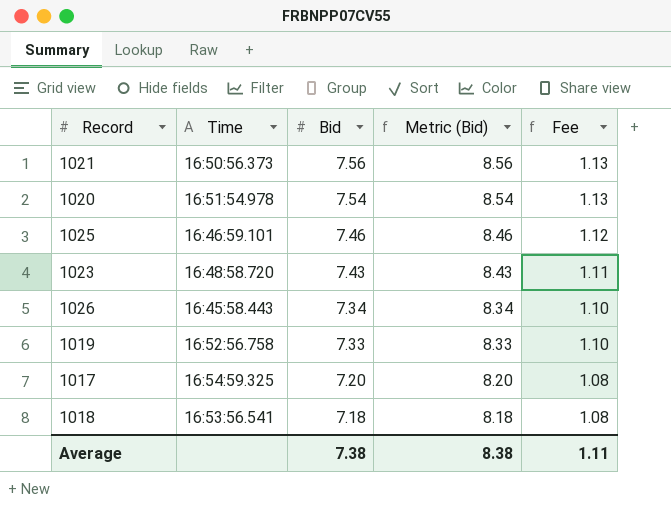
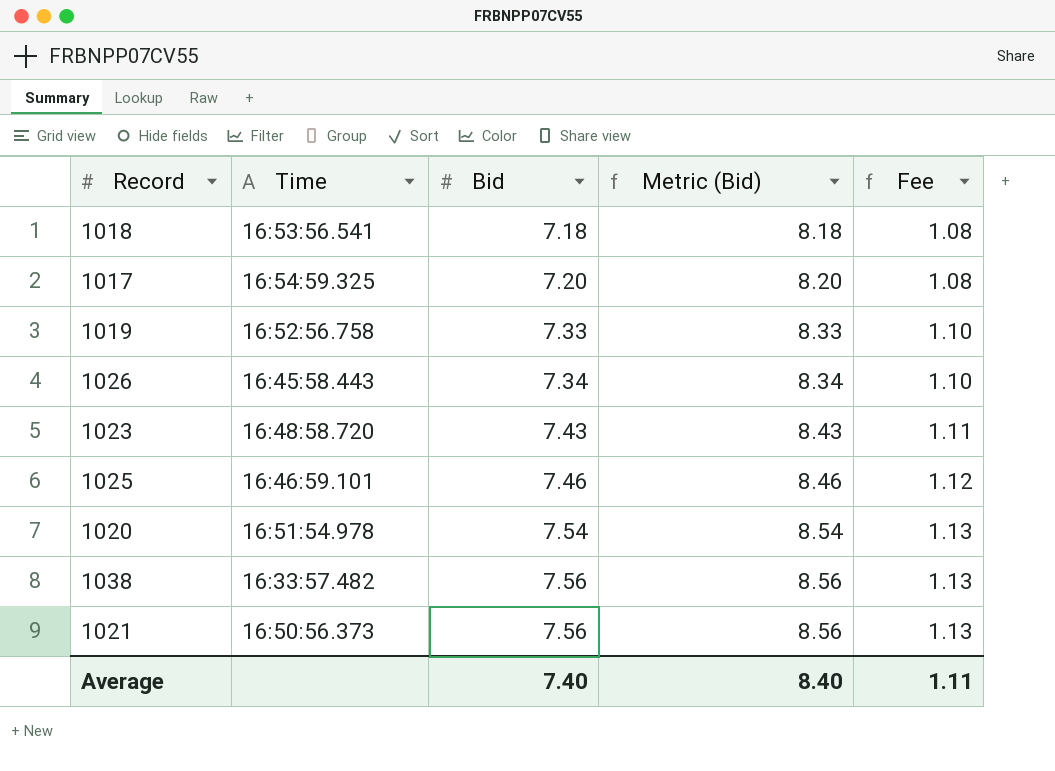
row order: Bid descending -> Bid ascending
row 1038: none -> 16:33:57.482 | 7.56 | 8.56 | 1.13
Average | Bid: 7.38 -> 7.40
Average | Metric (Bid): 8.38 -> 8.40

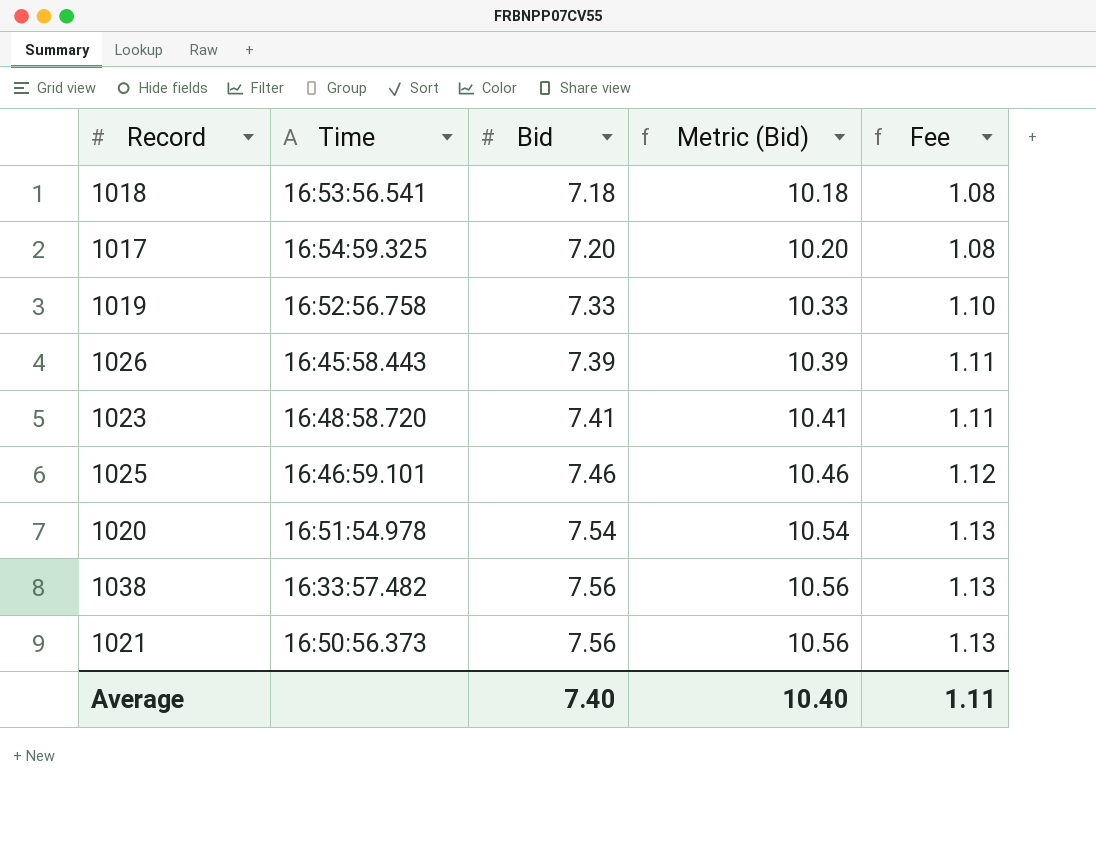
column Metric (Bid) | formula: [Bid] + 1 -> [Bid] + 3
1026 | Bid: 7.34 -> 7.39
1026 | Fee: 1.10 -> 1.11
1023 | Bid: 7.43 -> 7.41
Average | Metric (Bid): 8.40 -> 10.40

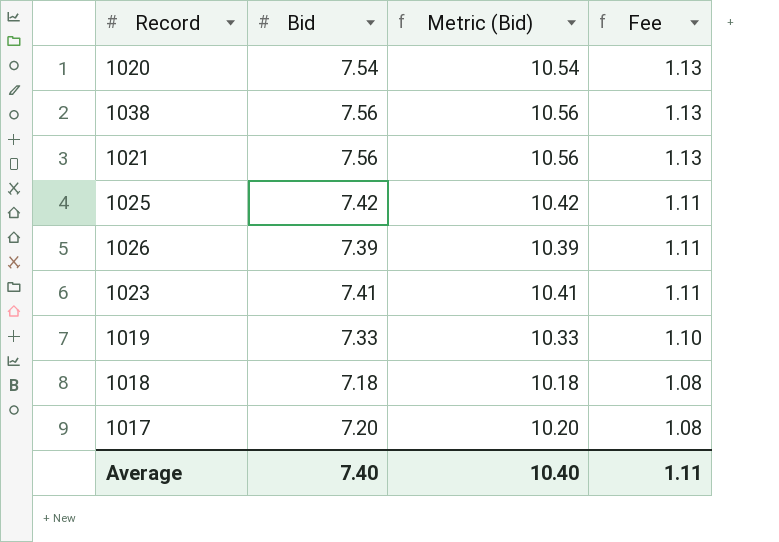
row order: Bid ascending -> Fee descending
column Time | position: 2 -> none
1025 | Bid: 7.46 -> 7.42
1025 | Metric (Bid): 10.46 -> 10.42
1025 | Fee: 1.12 -> 1.11

